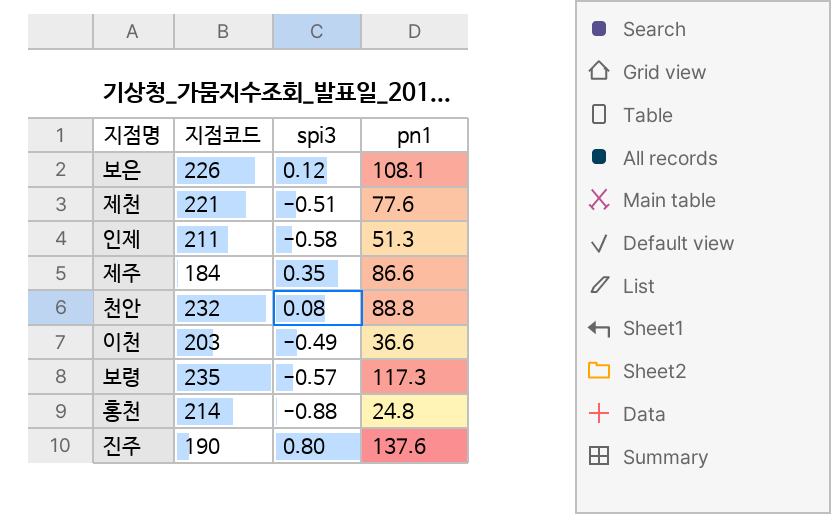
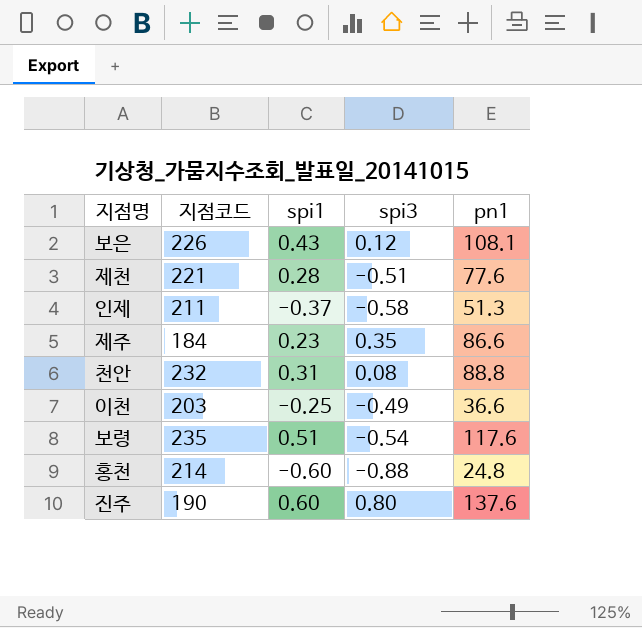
column spi1 | position: none -> 3
보령 | spi3: -0.57 -> -0.54
보령 | pn1: 117.3 -> 117.6

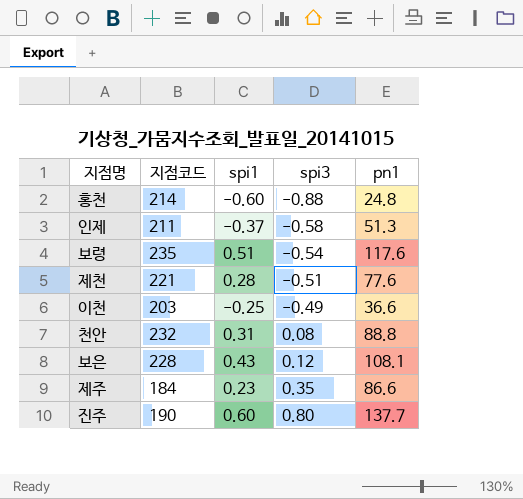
row order: none -> spi3 ascending
보은 | 지점코드: 226 -> 228
진주 | pn1: 137.6 -> 137.7

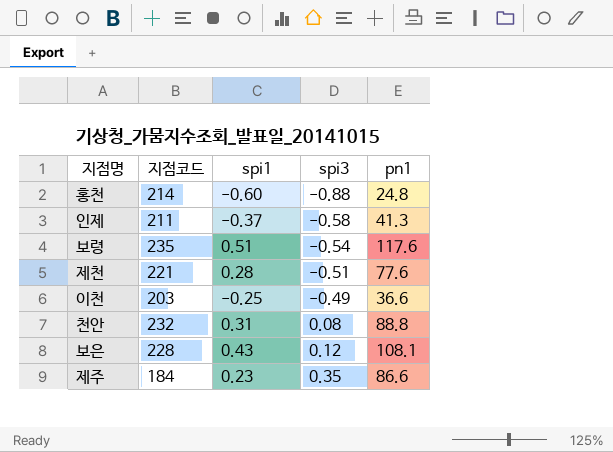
row 진주: 190 | 0.60 | 0.80 | 137.7 -> none
인제 | pn1: 51.3 -> 41.3

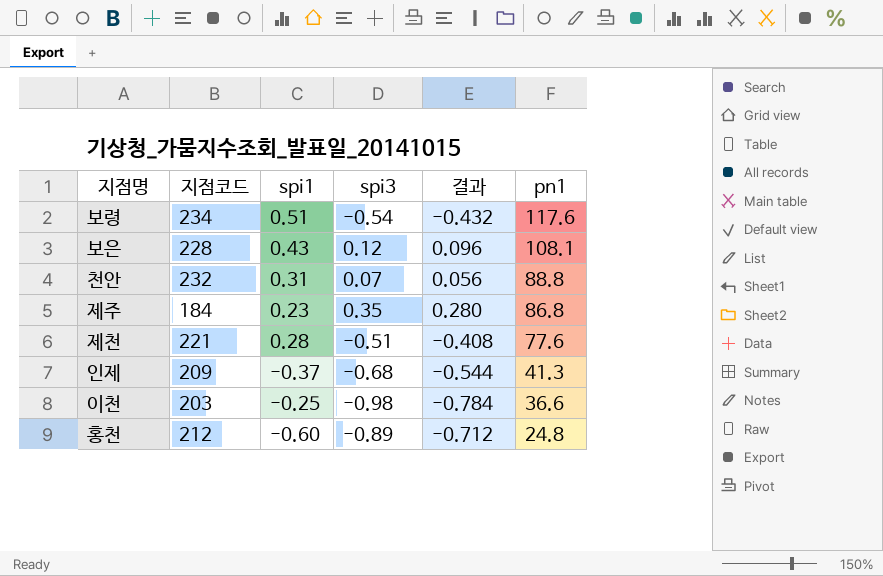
row order: spi3 ascending -> pn1 descending
column 결과 | formula: none -> [spi3] * 0.8
보령 | 지점코드: 235 -> 234
천안 | spi3: 0.08 -> 0.07
제주 | pn1: 86.6 -> 86.8
인제 | 지점코드: 211 -> 209
인제 | spi3: -0.58 -> -0.68
이천 | spi3: -0.49 -> -0.98
홍천 | 지점코드: 214 -> 212
홍천 | spi3: -0.88 -> -0.89

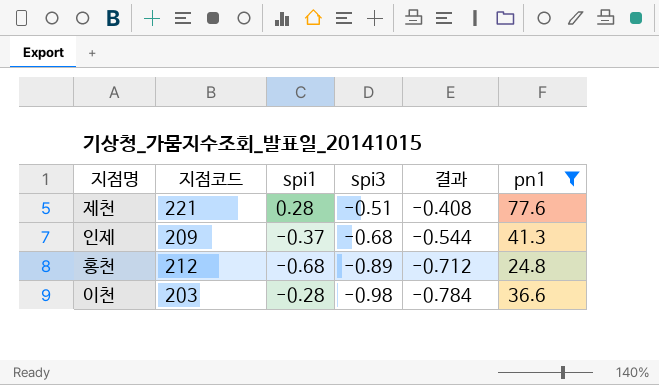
filter: none -> pn1 <= 77.6
row order: pn1 descending -> spi3 descending
홍천 | spi1: -0.60 -> -0.68
이천 | spi1: -0.25 -> -0.28

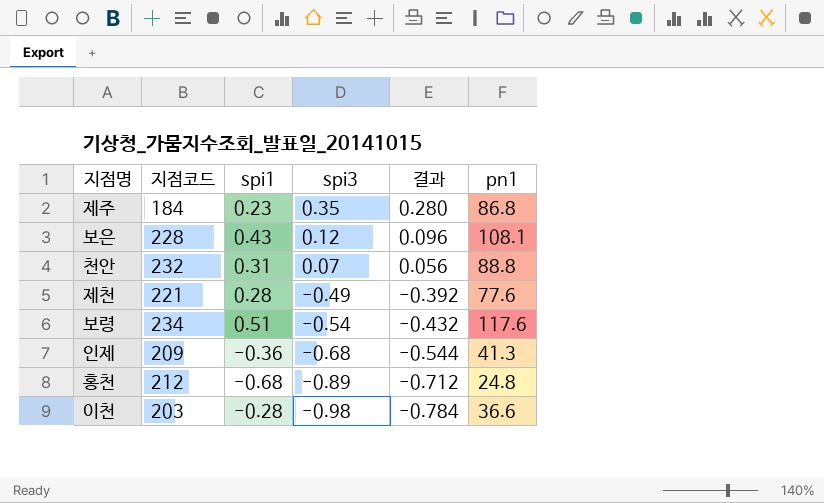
filter: pn1 <= 77.6 -> none
제천 | spi3: -0.51 -> -0.49
제천 | 결과: -0.408 -> -0.392
인제 | spi1: -0.37 -> -0.36

